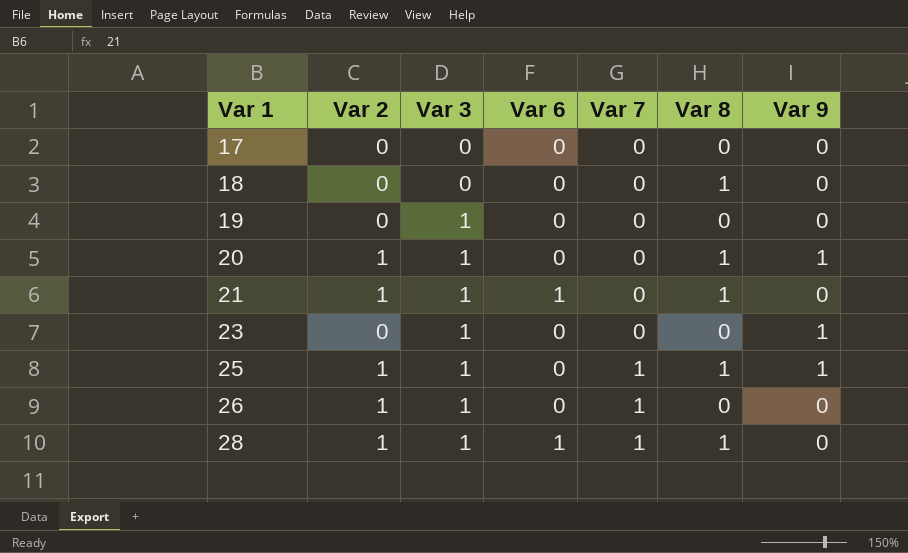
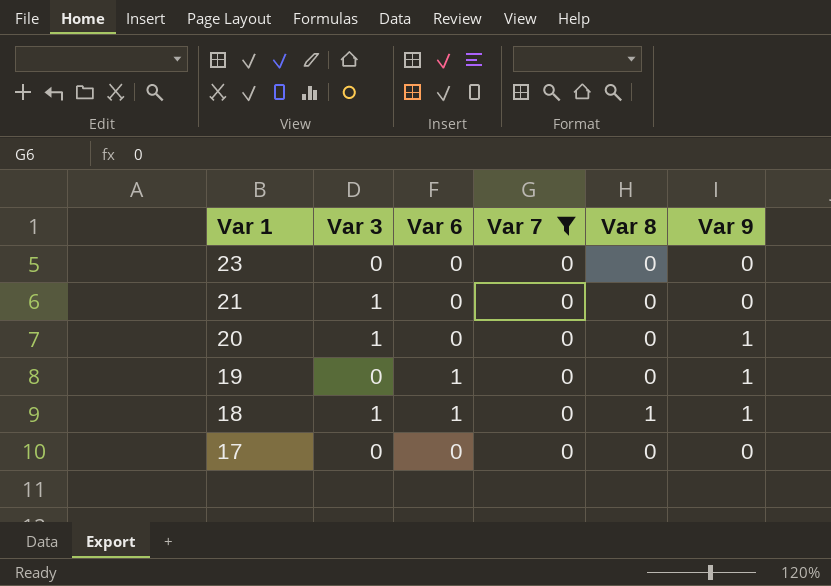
filter: none -> Var 7 = 0
row order: Var 1 ascending -> Var 1 descending
column Var 2 | position: 2 -> none
23 | Var 3: 1 -> 0
23 | Var 9: 1 -> 0
21 | Var 6: 1 -> 0
21 | Var 8: 1 -> 0
20 | Var 8: 1 -> 0
19 | Var 3: 1 -> 0
19 | Var 6: 0 -> 1
19 | Var 9: 0 -> 1
18 | Var 3: 0 -> 1
18 | Var 6: 0 -> 1
18 | Var 9: 0 -> 1

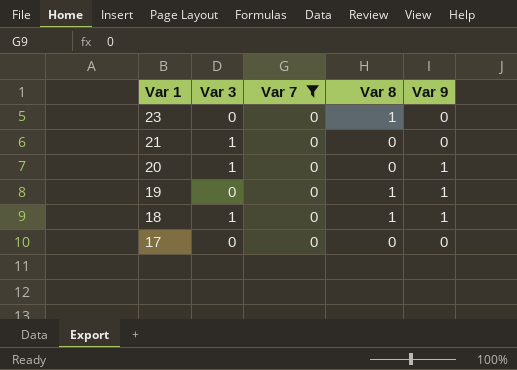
column Var 6 | position: 3 -> none
23 | Var 8: 0 -> 1
19 | Var 8: 0 -> 1

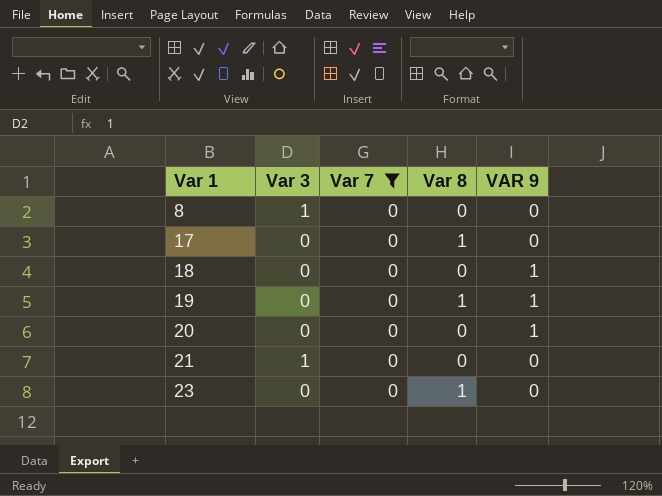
row order: Var 1 descending -> Var 1 ascending
column name: Var 9 -> VAR 9
row 8: none -> 1 | 0 | 0 | 0
17 | Var 8: 0 -> 1
18 | Var 3: 1 -> 0
18 | Var 8: 1 -> 0
20 | Var 3: 1 -> 0

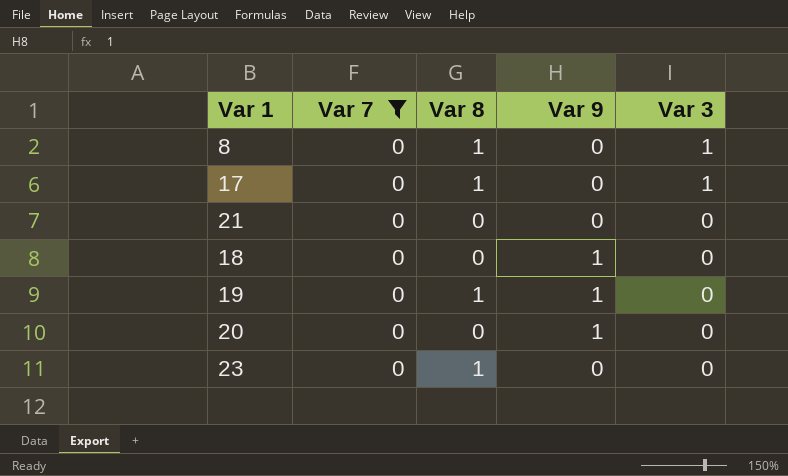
row order: Var 1 ascending -> Var 3 descending
column name: VAR 9 -> Var 9
column Var 3 | position: 2 -> 5
8 | Var 8: 0 -> 1
17 | Var 3: 0 -> 1
21 | Var 3: 1 -> 0

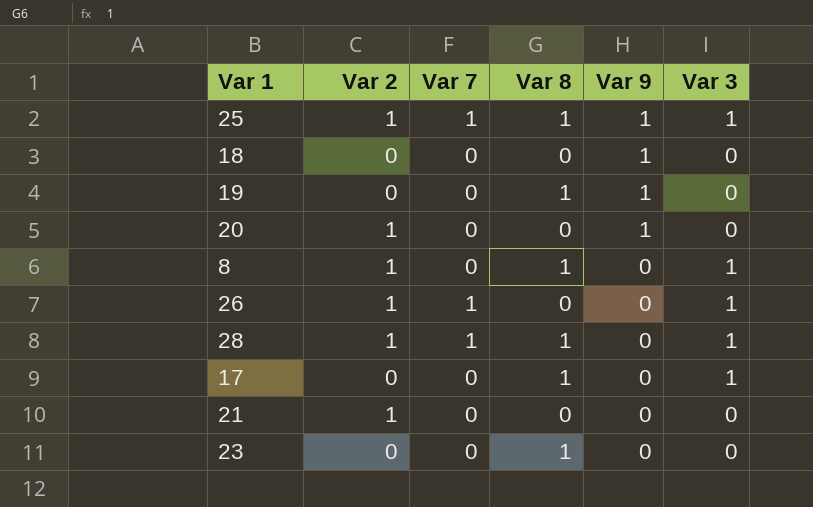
filter: Var 7 = 0 -> none
row order: Var 3 descending -> Var 9 descending
column Var 2 | position: none -> 2

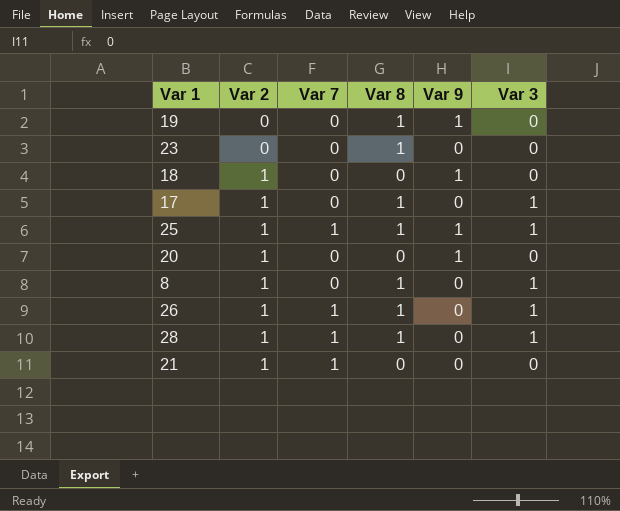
row order: Var 9 descending -> Var 2 ascending
18 | Var 2: 0 -> 1
17 | Var 2: 0 -> 1
26 | Var 8: 0 -> 1
21 | Var 7: 0 -> 1

